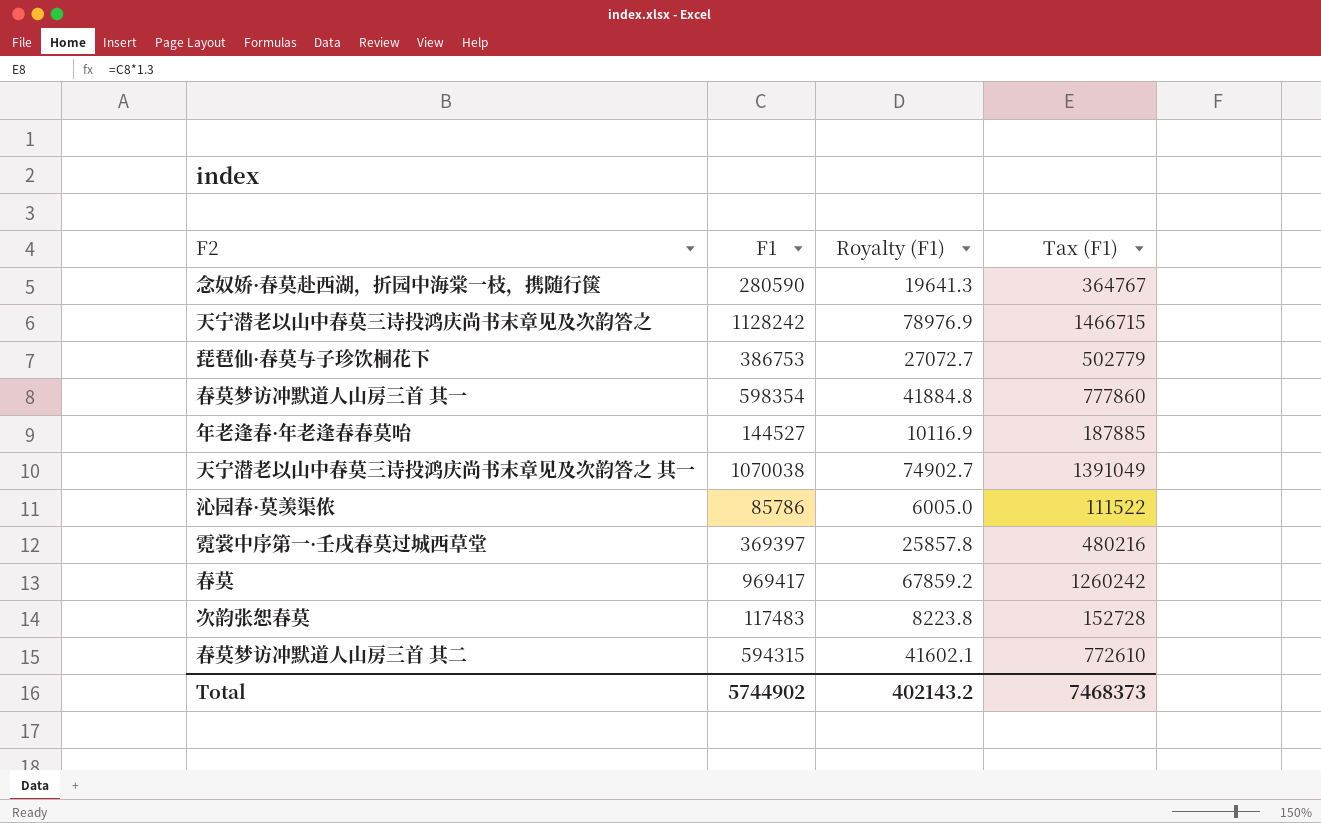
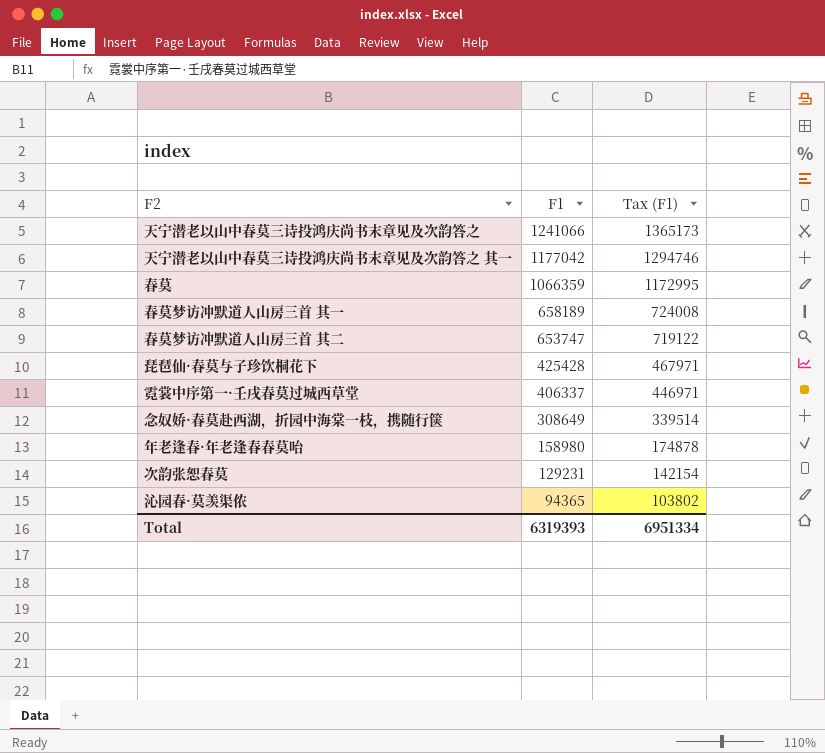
row order: none -> F1 descending
column Royalty (F1) | formula: [F1] * 0.07 -> none
column Tax (F1) | formula: [F1] * 1.3 -> [F1] * 1.1
天宁潜老以山中春莫三诗投鸿庆尚书末章见及次韵答之 | F1: 1128242 -> 1241066
天宁潜老以山中春莫三诗投鸿庆尚书末章见及次韵答之 其一 | F1: 1070038 -> 1177042
春莫 | F1: 969417 -> 1066359
春莫梦访冲默道人山房三首 其一 | F1: 598354 -> 658189
春莫梦访冲默道人山房三首 其二 | F1: 594315 -> 653747
琵琶仙·春莫与子珍饮桐花下 | F1: 386753 -> 425428
霓裳中序第一·壬戌春莫过城西草堂 | F1: 369397 -> 406337
念奴娇·春莫赴西湖，折园中海棠一枝，携随行箧 | F1: 280590 -> 308649
年老逢春·年老逢春春莫咍 | F1: 144527 -> 158980
次韵张恕春莫 | F1: 117483 -> 129231
沁园春·莫羡渠侬 | F1: 85786 -> 94365
Total | F1: 5744902 -> 6319393
Total | Tax (F1): 7468373 -> 6951334

